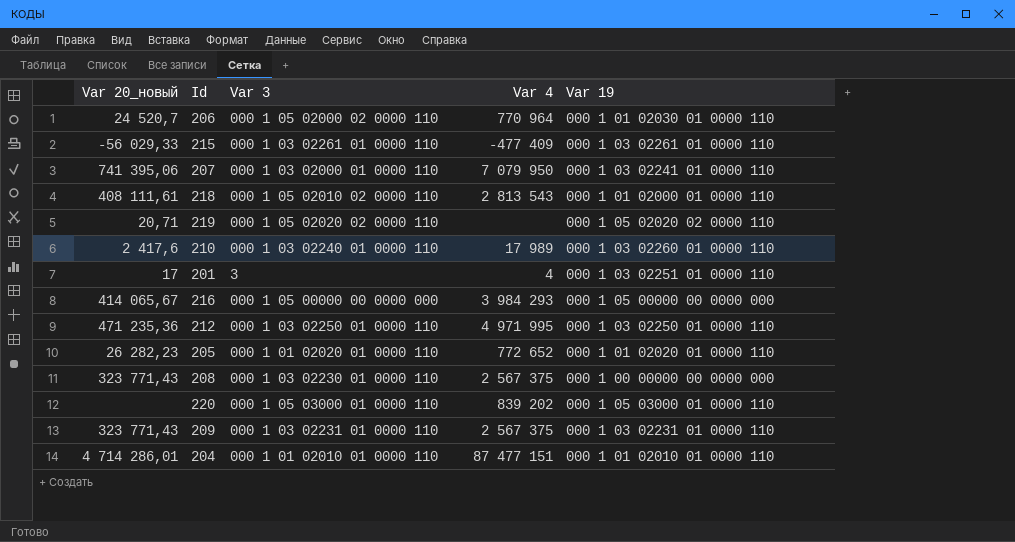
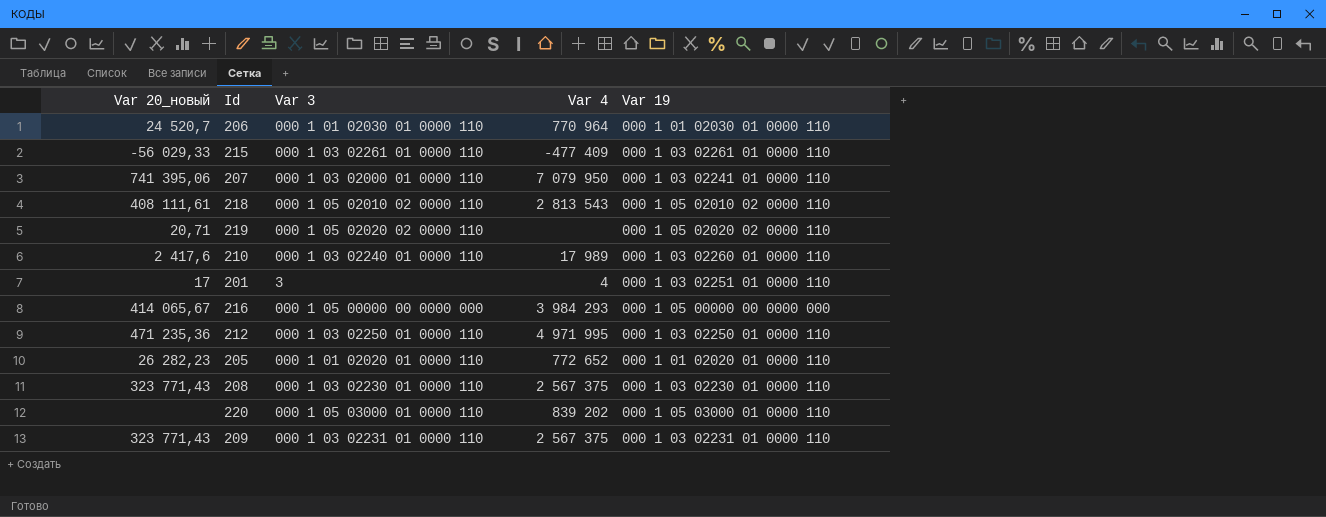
row 204: 4 714 286,01 | 000 1 01 02010 01 0000 110 | 87 477 151 | 000 1 01 02010 01 0000 110 -> none
206 | Var 3: 000 1 05 02000 02 0000 110 -> 000 1 01 02030 01 0000 110
218 | Var 19: 000 1 01 02000 01 0000 110 -> 000 1 05 02010 02 0000 110
208 | Var 19: 000 1 00 00000 00 0000 000 -> 000 1 03 02230 01 0000 110

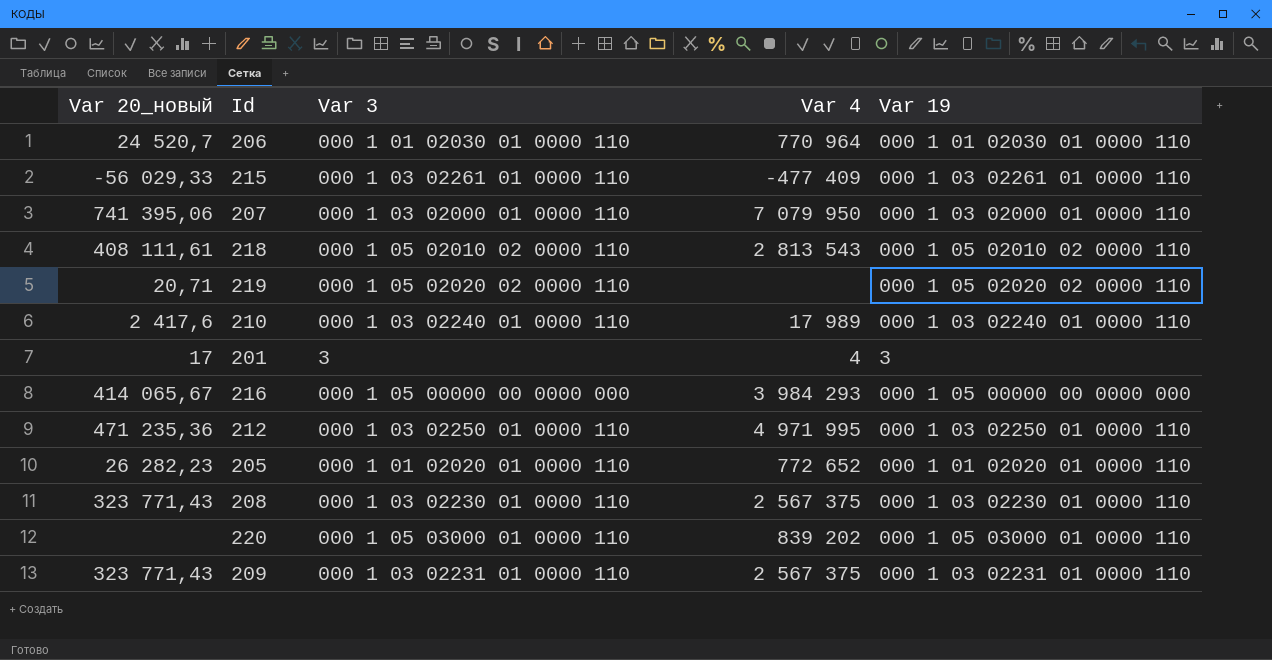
207 | Var 19: 000 1 03 02241 01 0000 110 -> 000 1 03 02000 01 0000 110
210 | Var 19: 000 1 03 02260 01 0000 110 -> 000 1 03 02240 01 0000 110
201 | Var 19: 000 1 03 02251 01 0000 110 -> 3

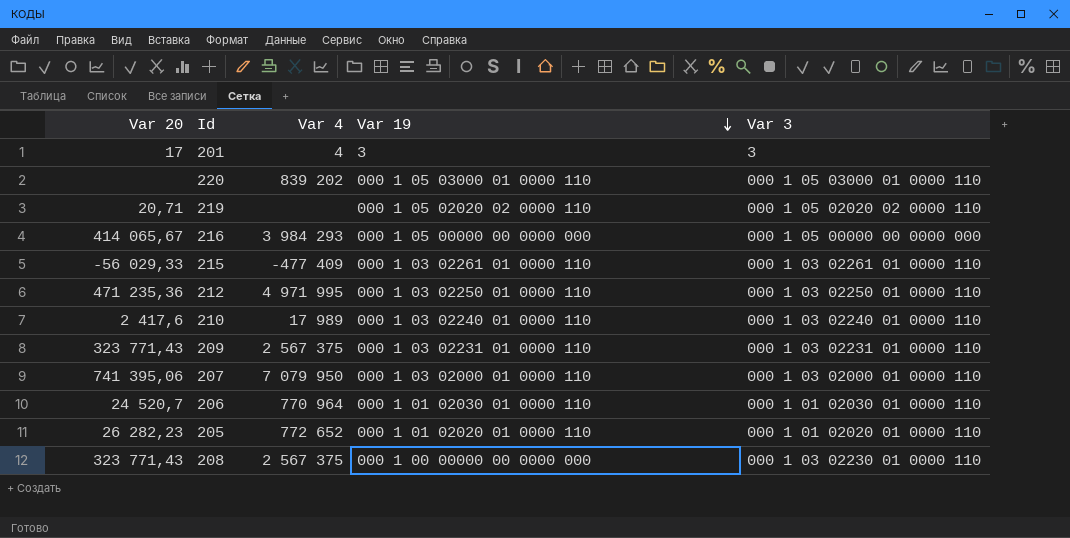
row order: none -> Var 19 descending
column name: Var 20_новый -> Var 20
column Var 3 | position: 3 -> 5
row 218: 408 111,61 | 000 1 05 02010 02 0000 110 | 2 813 543 | 000 1 05 02010 02 0000 110 -> none
208 | Var 19: 000 1 03 02230 01 0000 110 -> 000 1 00 00000 00 0000 000

